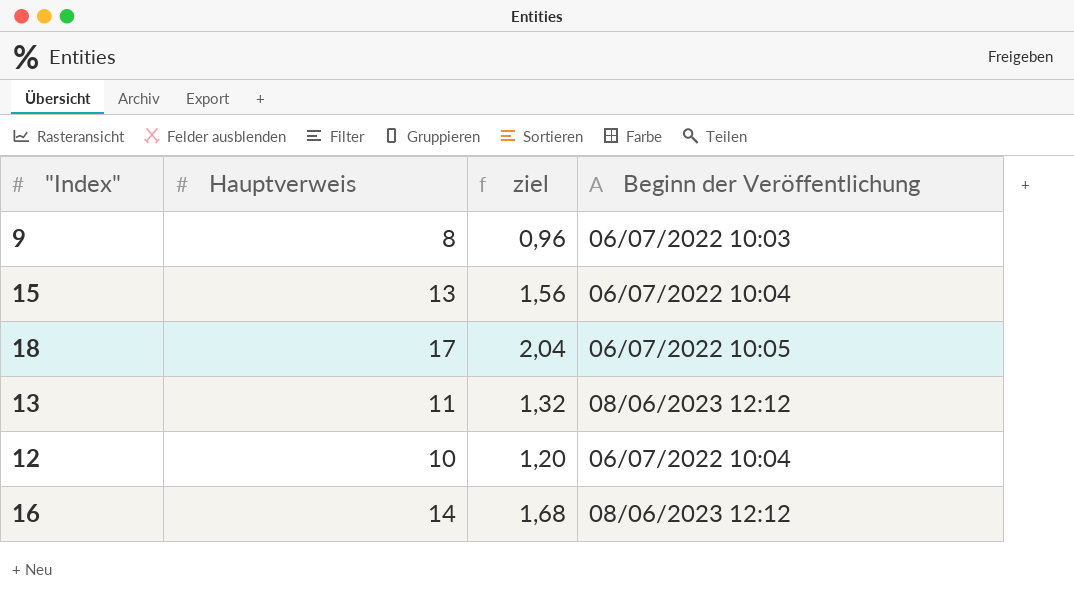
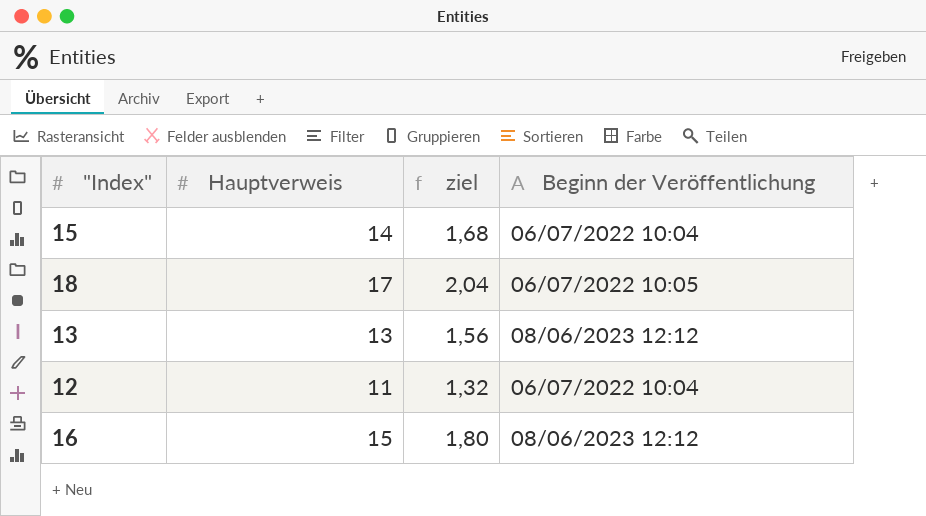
row 9: 8 | 0,96 | 06/07/2022 10:03 -> none
15 | Hauptverweis: 13 -> 14
15 | ziel: 1,56 -> 1,68
13 | Hauptverweis: 11 -> 13
13 | ziel: 1,32 -> 1,56
12 | Hauptverweis: 10 -> 11
12 | ziel: 1,20 -> 1,32
16 | Hauptverweis: 14 -> 15
16 | ziel: 1,68 -> 1,80

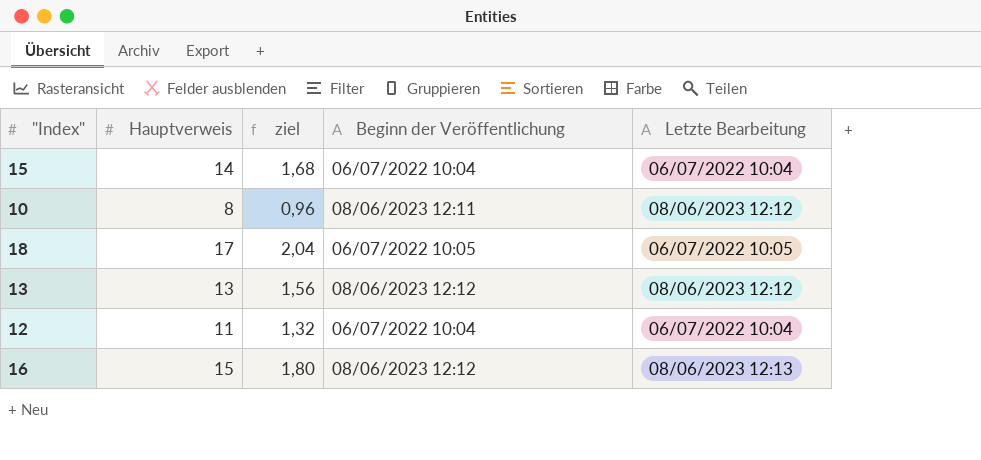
column Letzte Bearbeitung | position: none -> 5
row 10: none -> 8 | 0,96 | 08/06/2023 12:11 | 08/06/2023 12:12

